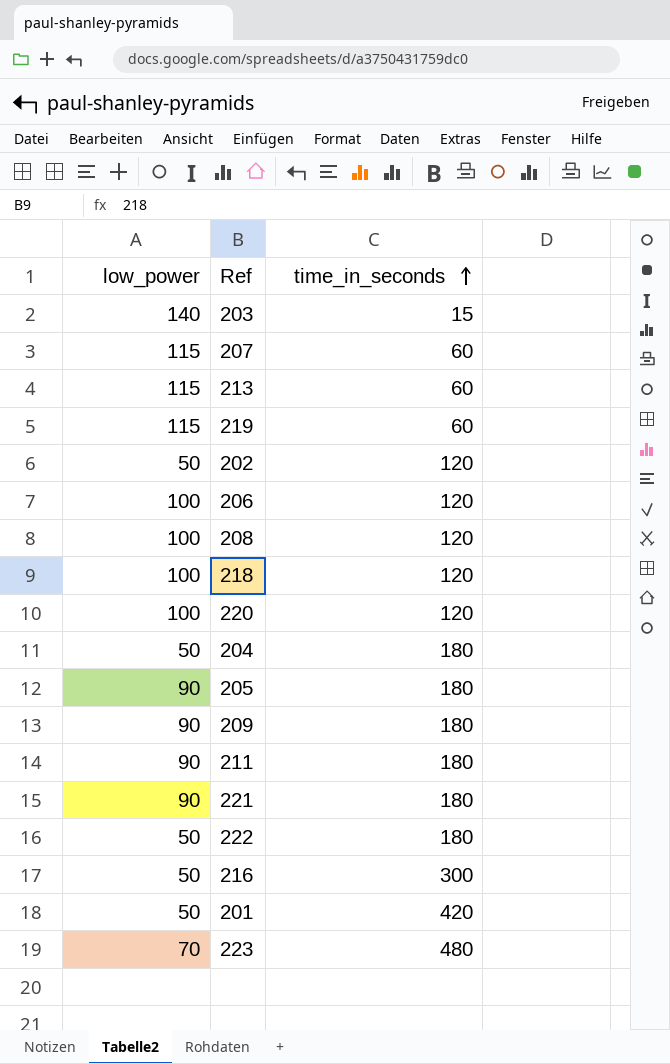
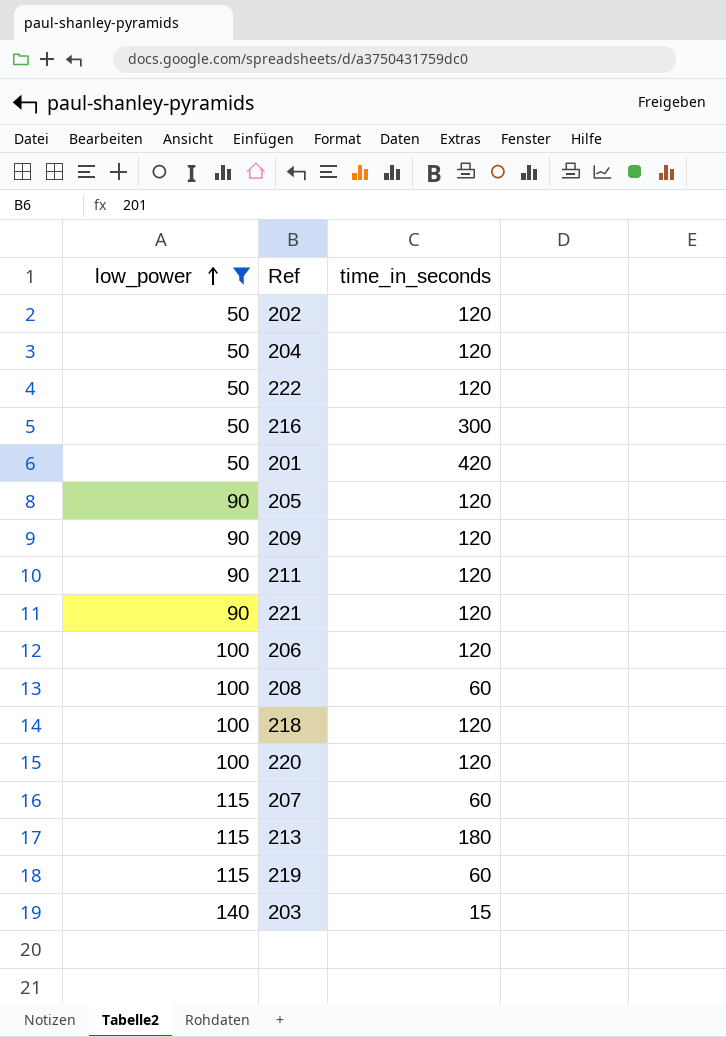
filter: none -> low_power != 70
row order: time_in_seconds ascending -> low_power ascending
204 | time_in_seconds: 180 -> 120
222 | time_in_seconds: 180 -> 120
205 | time_in_seconds: 180 -> 120
209 | time_in_seconds: 180 -> 120
211 | time_in_seconds: 180 -> 120
221 | time_in_seconds: 180 -> 120
208 | time_in_seconds: 120 -> 60
213 | time_in_seconds: 60 -> 180

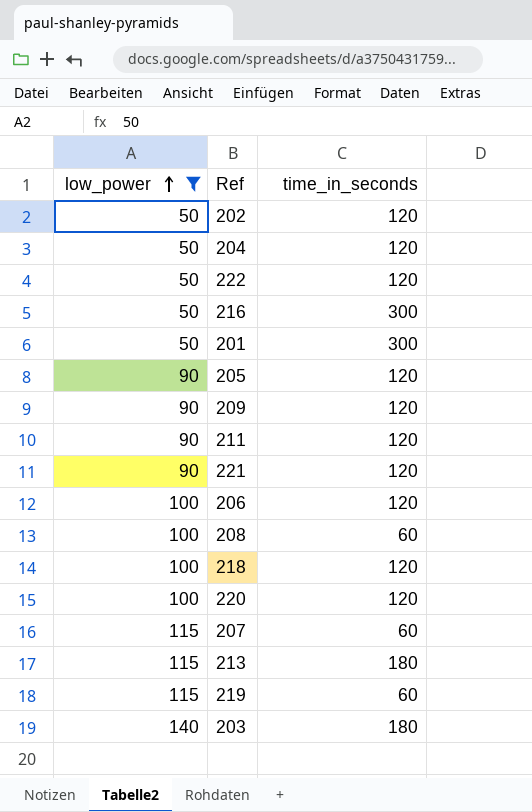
201 | time_in_seconds: 420 -> 300
203 | time_in_seconds: 15 -> 180

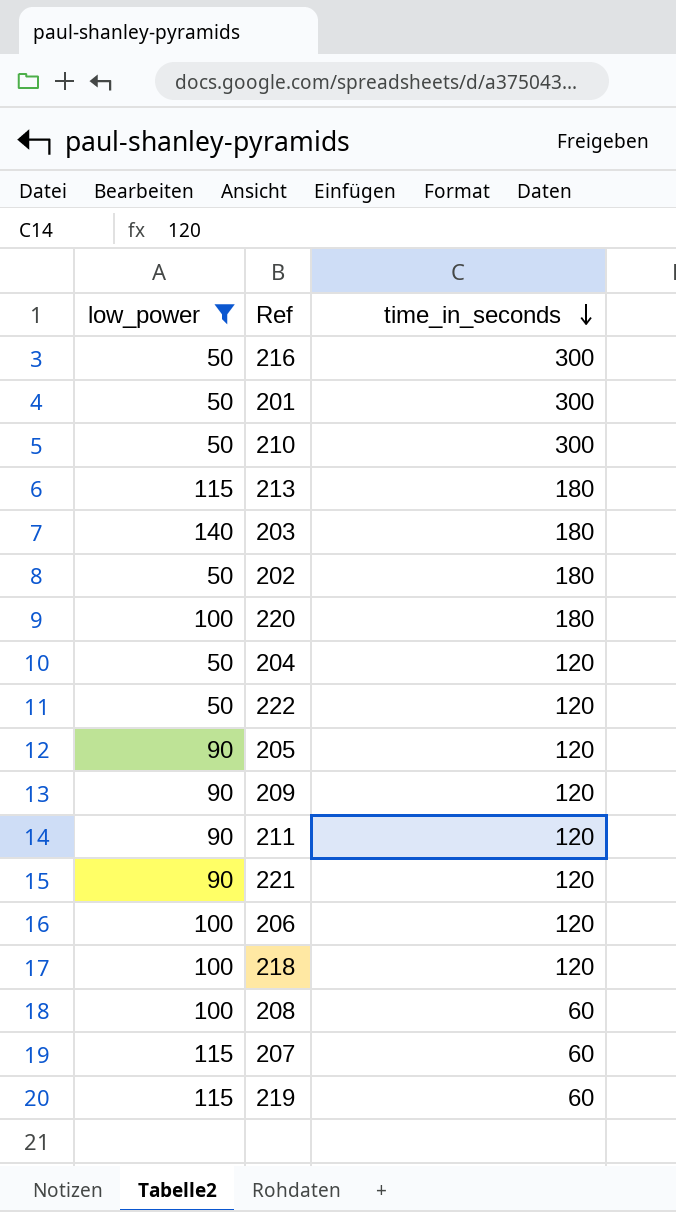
row order: low_power ascending -> time_in_seconds descending
row 210: none -> 50 | 300
202 | time_in_seconds: 120 -> 180
220 | time_in_seconds: 120 -> 180

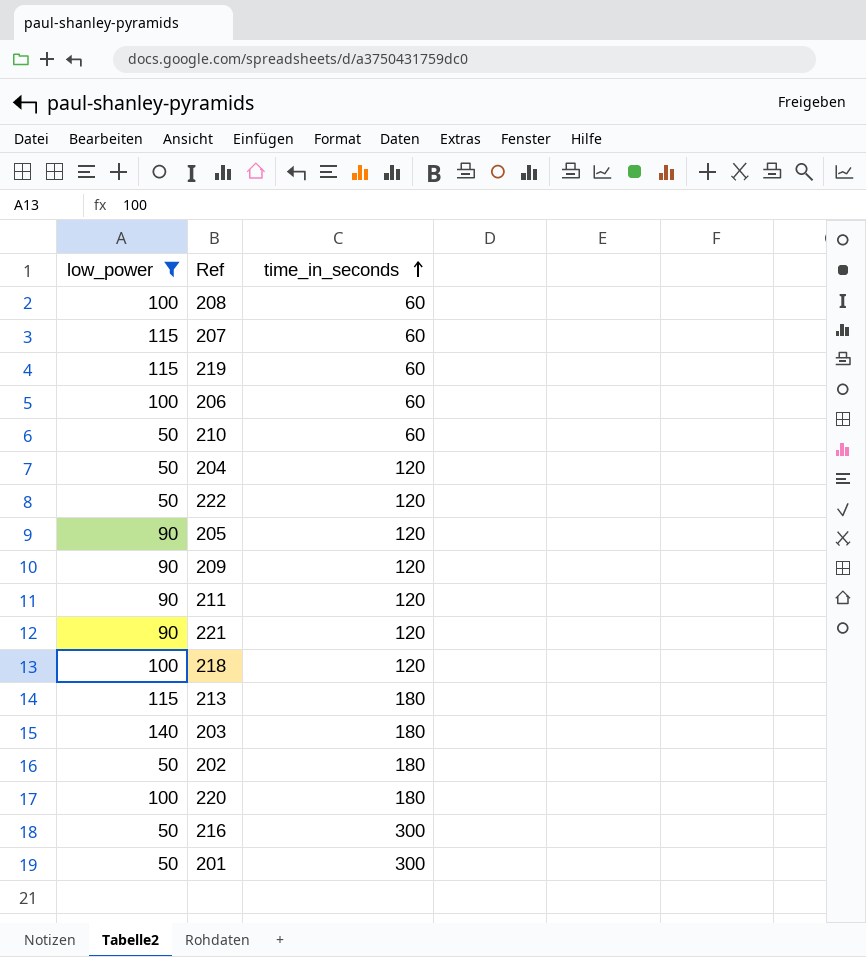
row order: time_in_seconds descending -> time_in_seconds ascending
206 | time_in_seconds: 120 -> 60
210 | time_in_seconds: 300 -> 60

